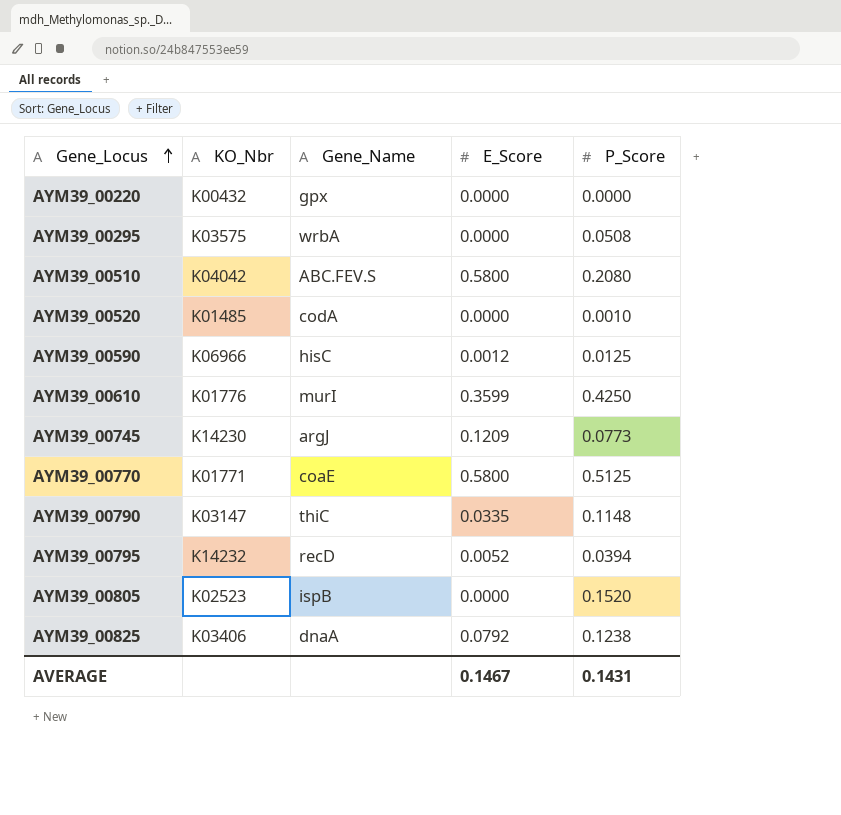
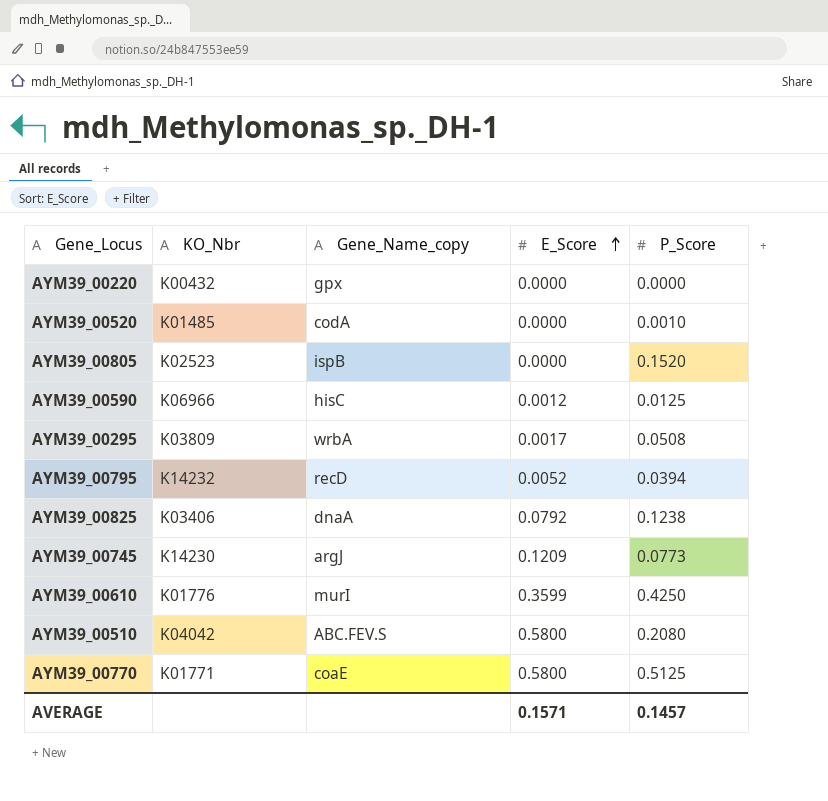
row order: Gene_Locus ascending -> E_Score ascending
column name: Gene_Name -> Gene_Name_copy
row AYM39_00790: K03147 | thiC | 0.0335 | 0.1148 -> none
AYM39_00295 | KO_Nbr: K03575 -> K03809
AYM39_00295 | E_Score: 0.0000 -> 0.0017
AVERAGE | E_Score: 0.1467 -> 0.1571
AVERAGE | P_Score: 0.1431 -> 0.1457

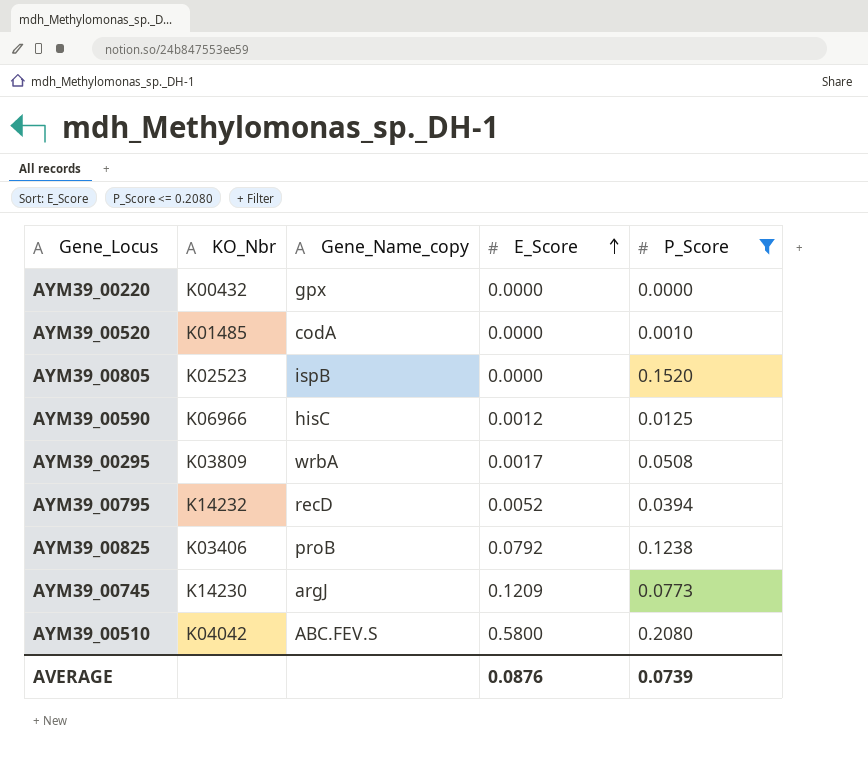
filter: none -> P_Score <= 0.2080
AYM39_00825 | Gene_Name_copy: dnaA -> proB
AVERAGE | E_Score: 0.1571 -> 0.0876
AVERAGE | P_Score: 0.1457 -> 0.0739

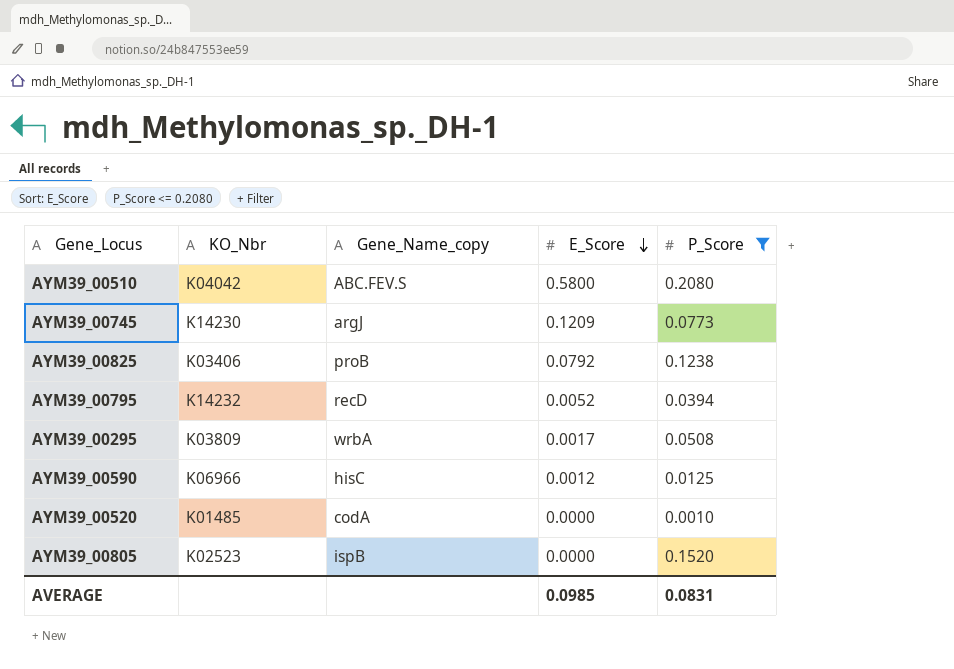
row order: E_Score ascending -> E_Score descending
row AYM39_00220: K00432 | gpx | 0.0000 | 0.0000 -> none
AVERAGE | E_Score: 0.0876 -> 0.0985
AVERAGE | P_Score: 0.0739 -> 0.0831

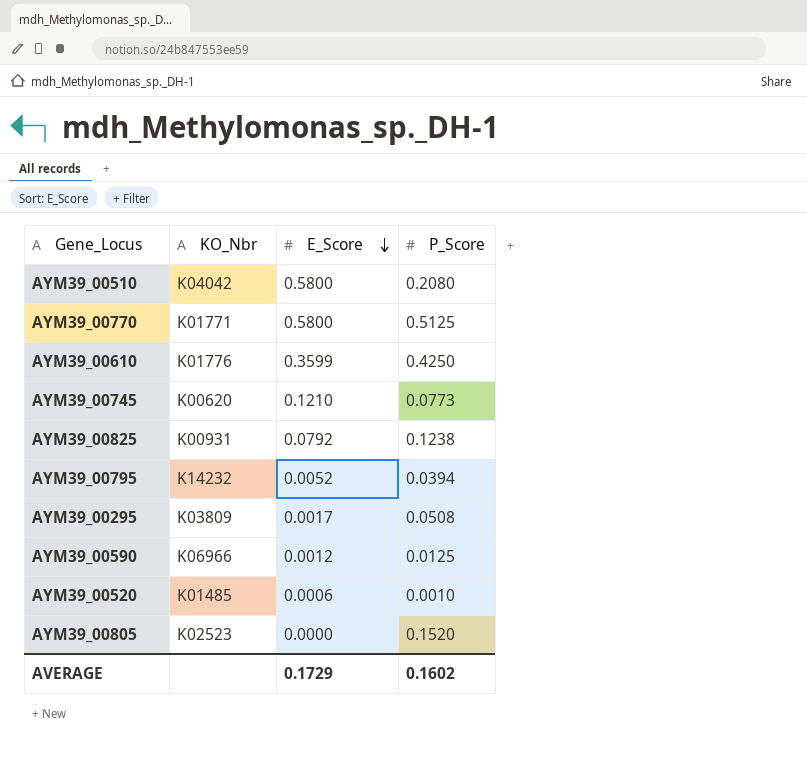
filter: P_Score <= 0.2080 -> none
column Gene_Name_copy | position: 3 -> none
AYM39_00745 | KO_Nbr: K14230 -> K00620
AYM39_00745 | E_Score: 0.1209 -> 0.1210
AYM39_00825 | KO_Nbr: K03406 -> K00931
AYM39_00520 | E_Score: 0.0000 -> 0.0006
AVERAGE | E_Score: 0.0985 -> 0.1729
AVERAGE | P_Score: 0.0831 -> 0.1602

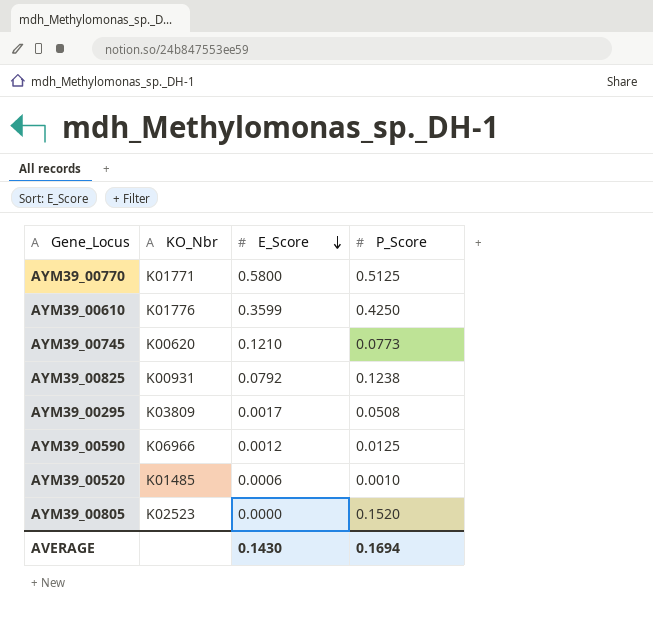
row AYM39_00510: K04042 | 0.5800 | 0.2080 -> none
row AYM39_00795: K14232 | 0.0052 | 0.0394 -> none
AVERAGE | E_Score: 0.1729 -> 0.1430
AVERAGE | P_Score: 0.1602 -> 0.1694

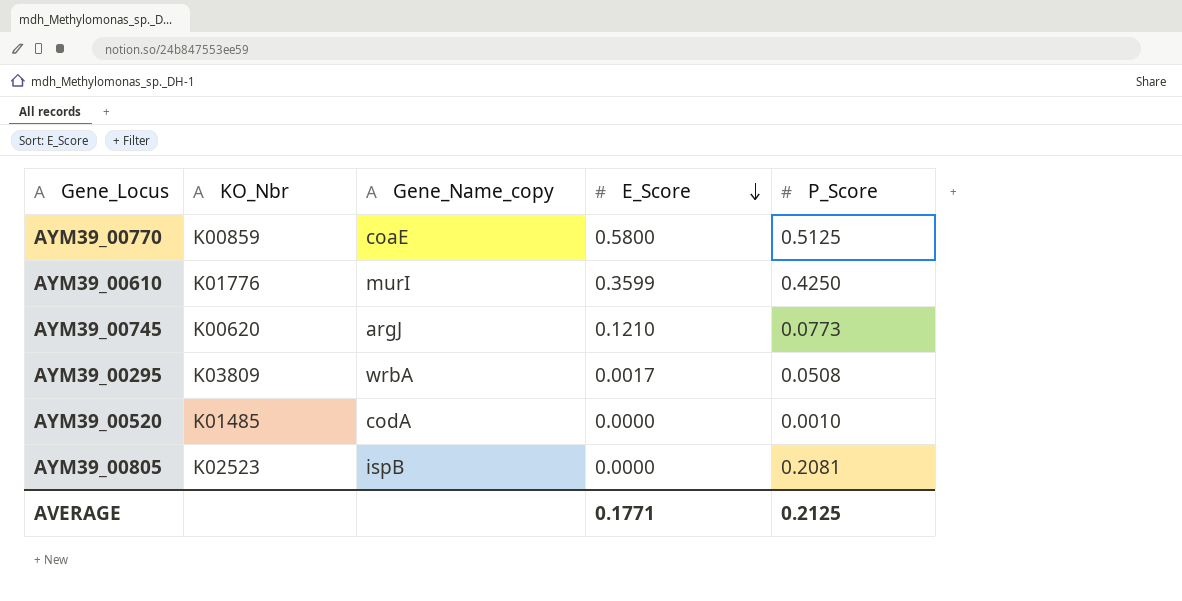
column Gene_Name_copy | position: none -> 3
row AYM39_00825: K00931 | 0.0792 | 0.1238 -> none
row AYM39_00590: K06966 | 0.0012 | 0.0125 -> none
AYM39_00770 | KO_Nbr: K01771 -> K00859
AYM39_00520 | E_Score: 0.0006 -> 0.0000
AYM39_00805 | P_Score: 0.1520 -> 0.2081
AVERAGE | E_Score: 0.1430 -> 0.1771
AVERAGE | P_Score: 0.1694 -> 0.2125

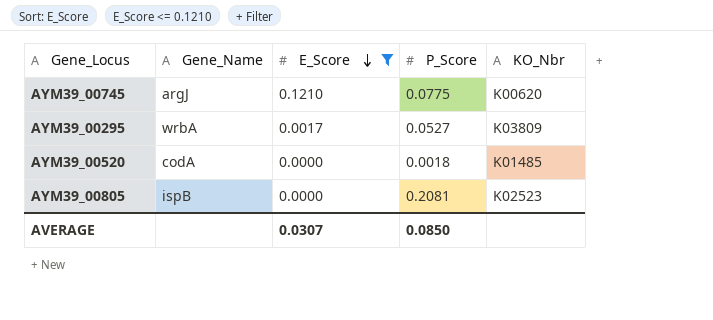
filter: none -> E_Score <= 0.1210
column name: Gene_Name_copy -> Gene_Name
column KO_Nbr | position: 2 -> 5
AYM39_00745 | P_Score: 0.0773 -> 0.0775
AYM39_00295 | P_Score: 0.0508 -> 0.0527
AYM39_00520 | P_Score: 0.0010 -> 0.0018
AVERAGE | E_Score: 0.1771 -> 0.0307
AVERAGE | P_Score: 0.2125 -> 0.0850

